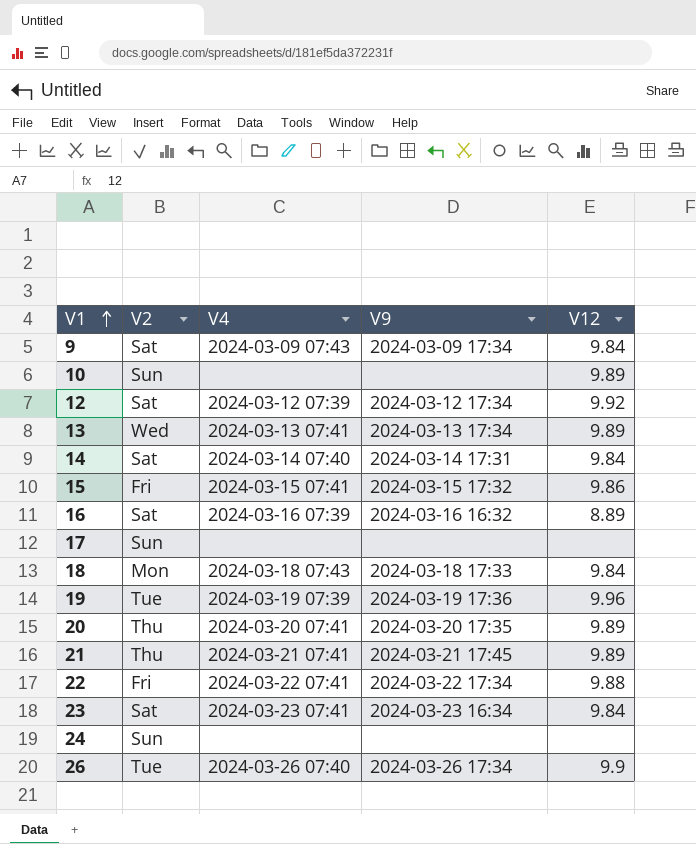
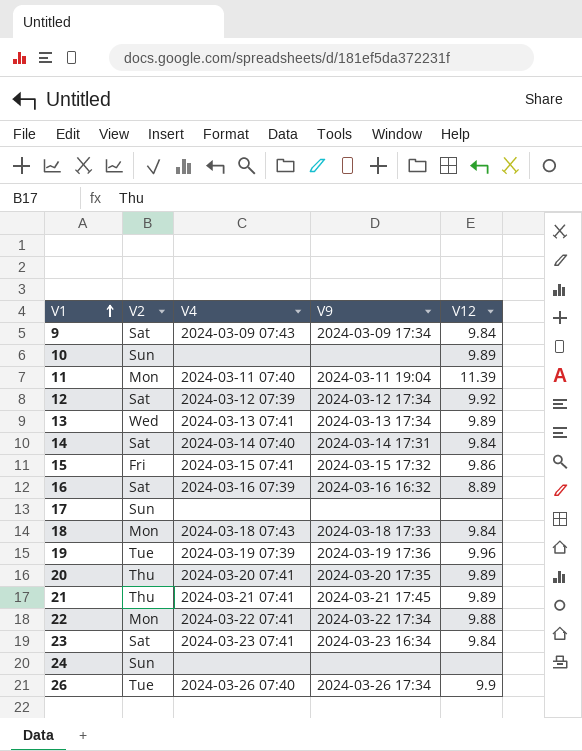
row 11: none -> Mon | 2024-03-11 07:40 | 2024-03-11 19:04 | 11.39
22 | V2: Fri -> Mon

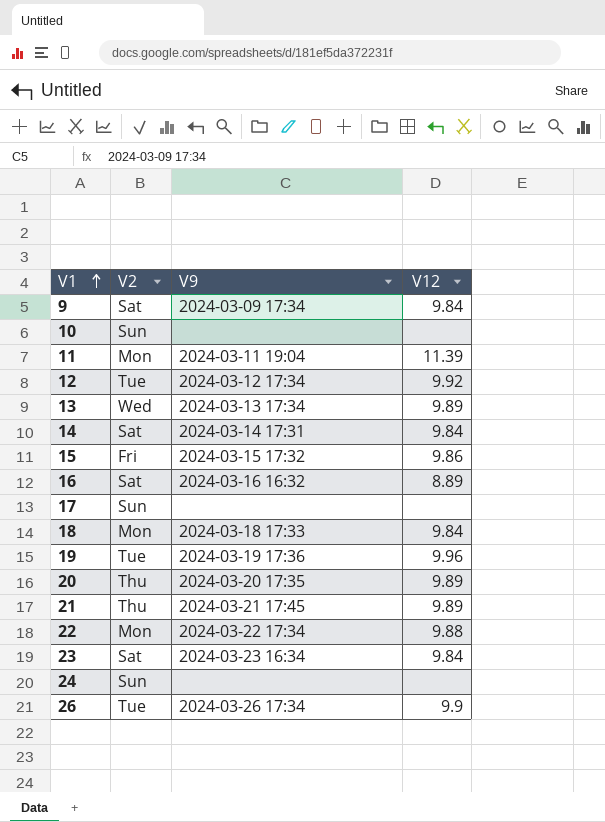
column V4 | position: 3 -> none
10 | V12: 9.89 -> none
12 | V2: Sat -> Tue

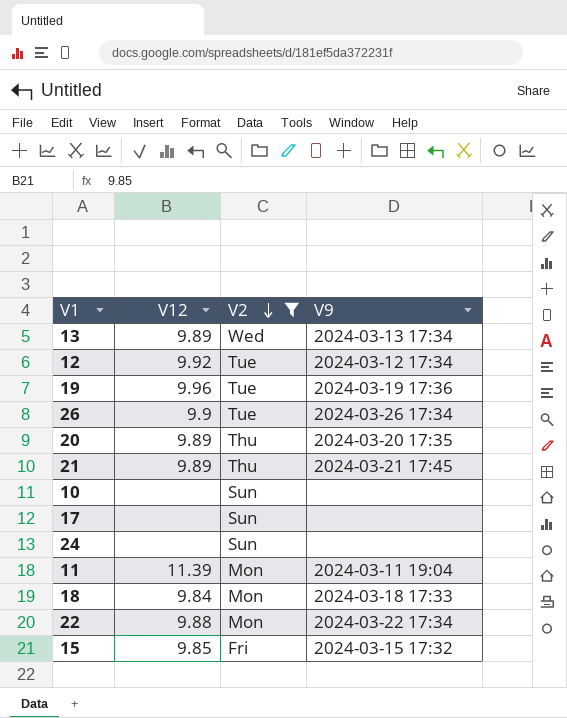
filter: none -> V2 != Sat
row order: V1 ascending -> V2 descending
column V12 | position: 4 -> 2
15 | V12: 9.86 -> 9.85

